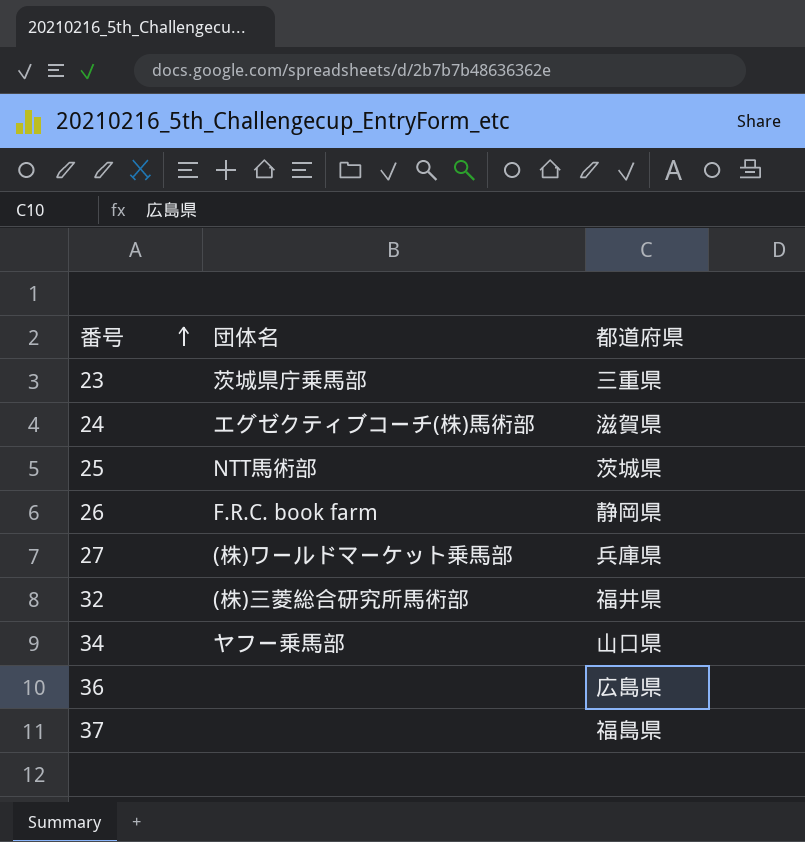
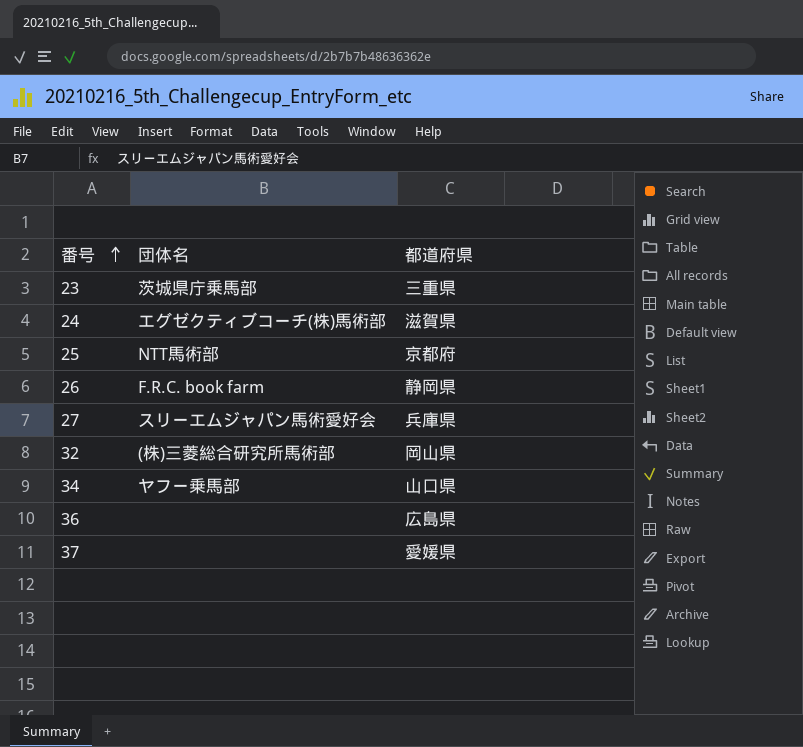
25 | 都道府県: 茨城県 -> 京都府
27 | 団体名: (株)ワールドマーケット乗馬部 -> スリーエムジャパン馬術愛好会
32 | 都道府県: 福井県 -> 岡山県
37 | 都道府県: 福島県 -> 愛媛県

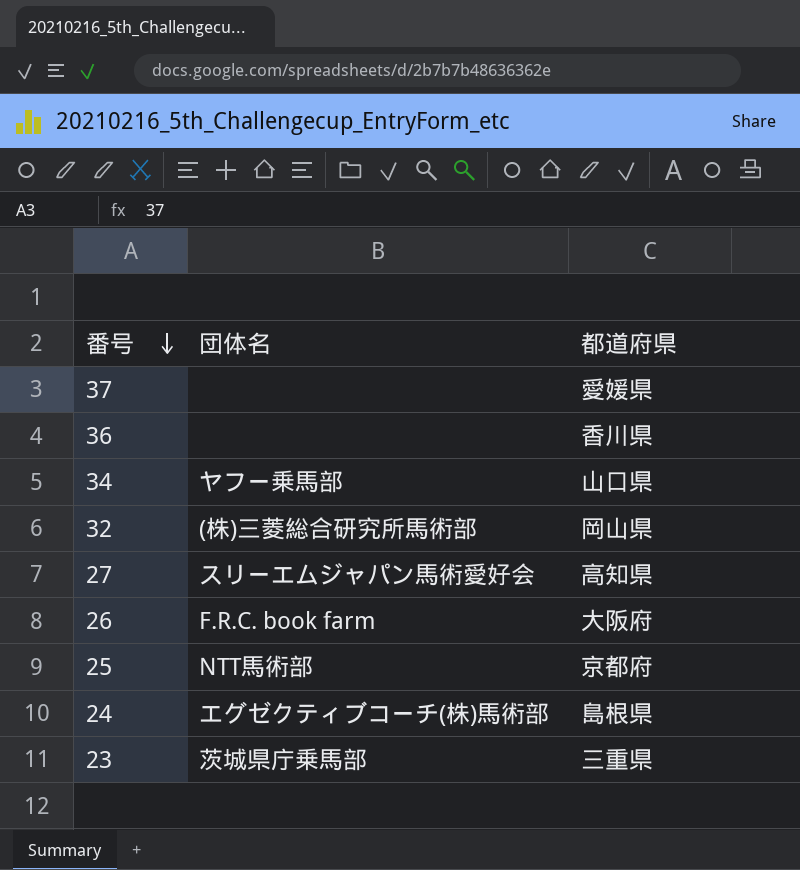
row order: 番号 ascending -> 番号 descending
36 | 都道府県: 広島県 -> 香川県
27 | 都道府県: 兵庫県 -> 高知県
26 | 都道府県: 静岡県 -> 大阪府
24 | 都道府県: 滋賀県 -> 島根県

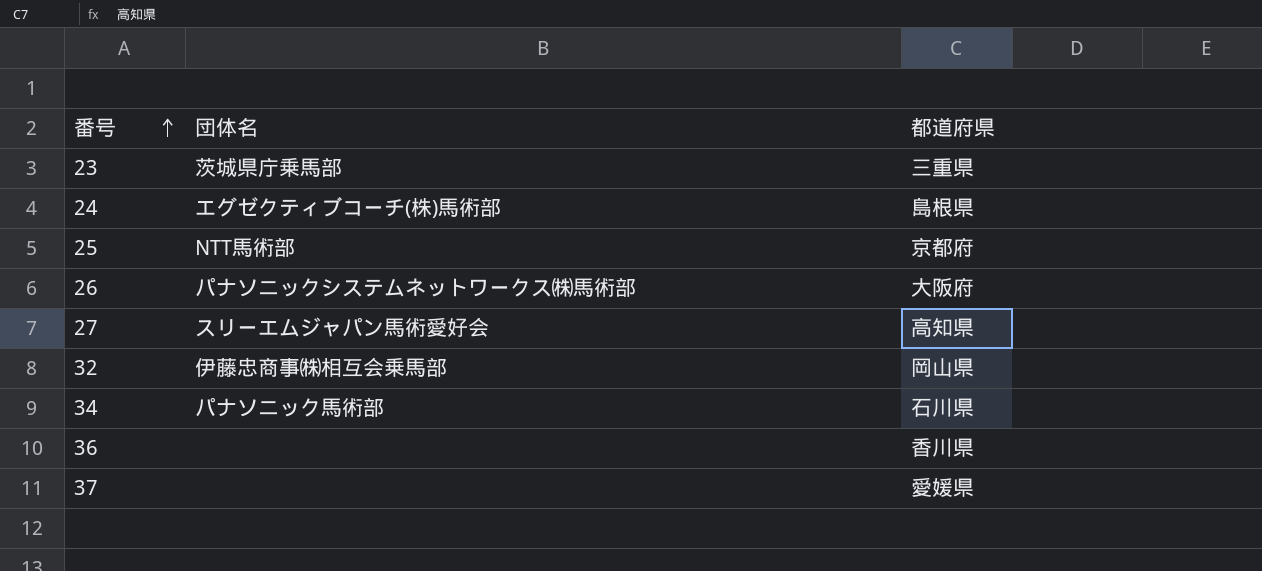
row order: 番号 descending -> 番号 ascending
26 | 団体名: F.R.C. book farm -> パナソニックシステムネットワークス㈱馬術部
32 | 団体名: (株)三菱総合研究所馬術部 -> 伊藤忠商事㈱相互会乗馬部
34 | 団体名: ヤフー乗馬部 -> パナソニック馬術部
34 | 都道府県: 山口県 -> 石川県

